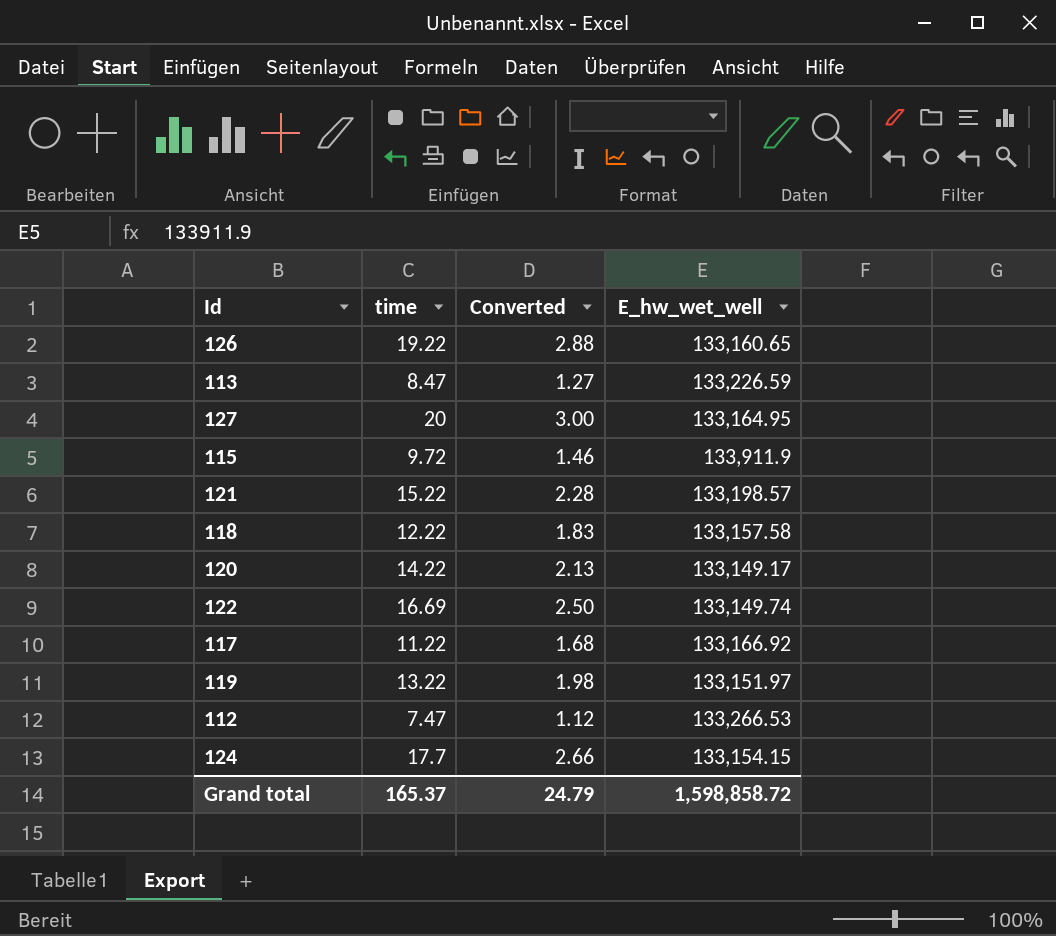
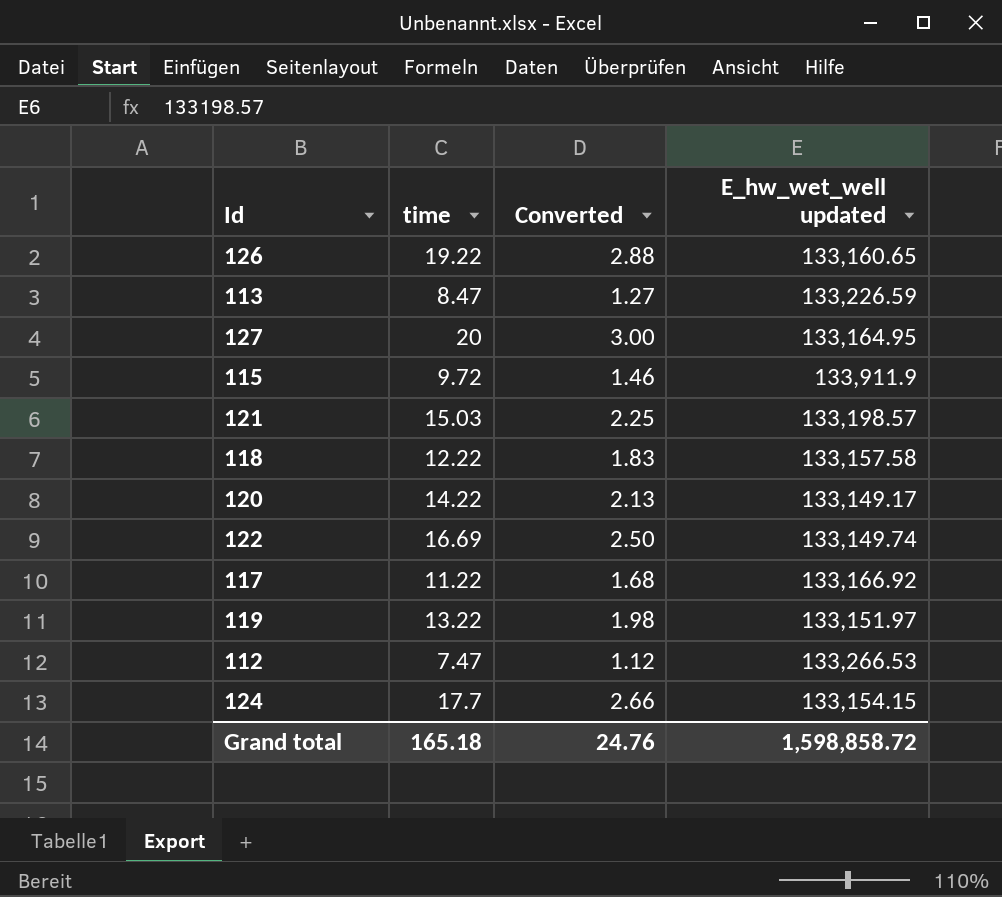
column name: E_hw_wet_well -> E_hw_wet_well updated
121 | time: 15.22 -> 15.03
121 | Converted: 2.28 -> 2.25
Grand total | time: 165.37 -> 165.18
Grand total | Converted: 24.79 -> 24.76

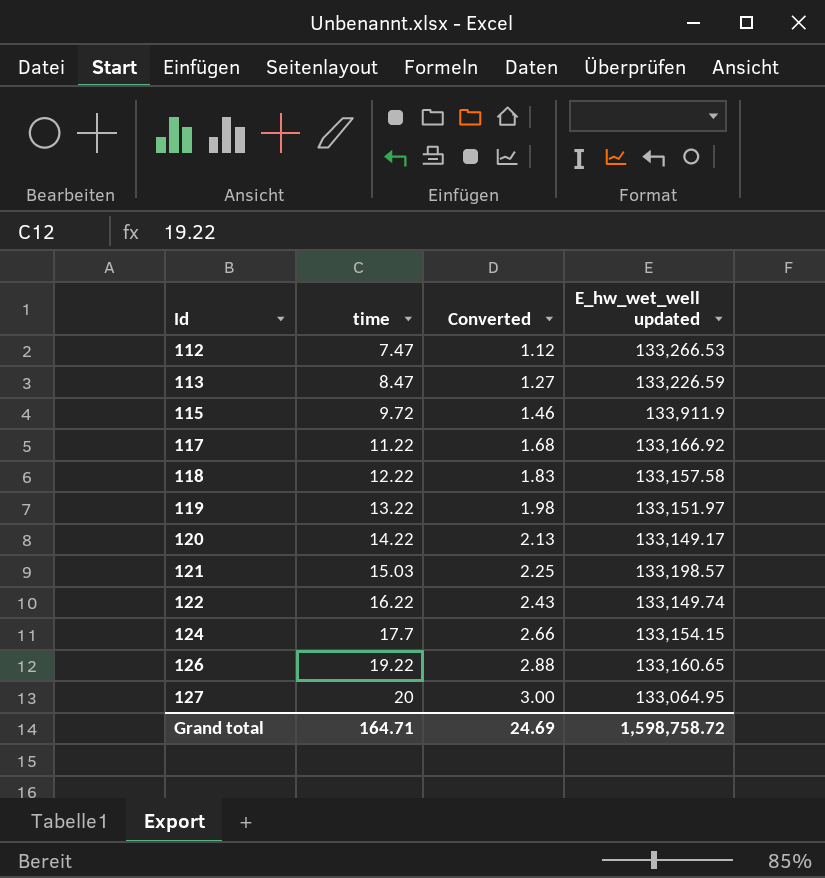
row order: none -> Id ascending
122 | time: 16.69 -> 16.22
122 | Converted: 2.50 -> 2.43
127 | E_hw_wet_well updated: 133,164.95 -> 133,064.95
Grand total | time: 165.18 -> 164.71
Grand total | Converted: 24.76 -> 24.69
Grand total | E_hw_wet_well updated: 1,598,858.72 -> 1,598,758.72

